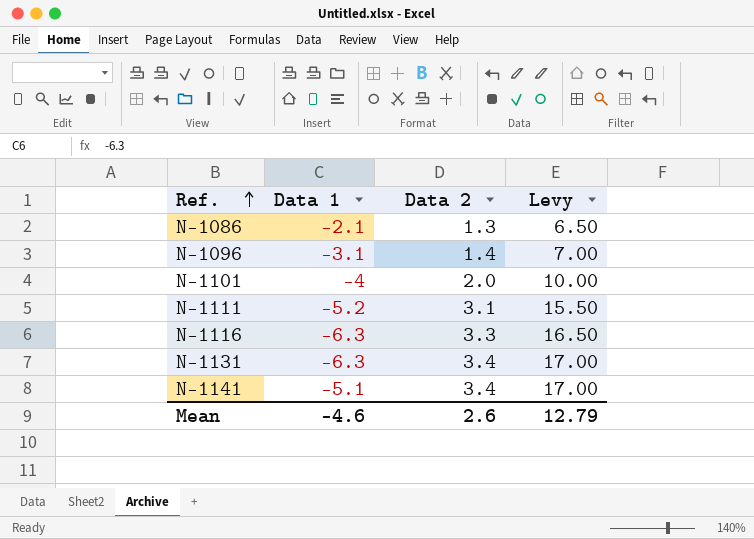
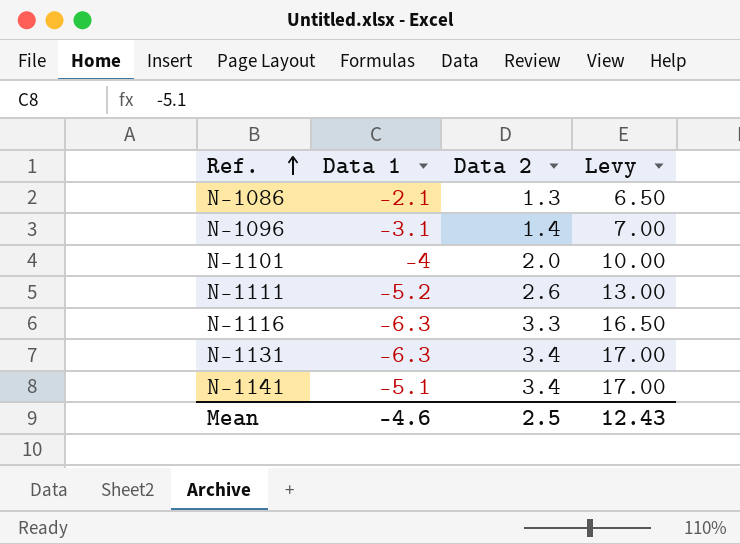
N-1111 | Data 2: 3.1 -> 2.6
N-1111 | Levy: 15.50 -> 13.00
Mean | Data 2: 2.6 -> 2.5
Mean | Levy: 12.79 -> 12.43

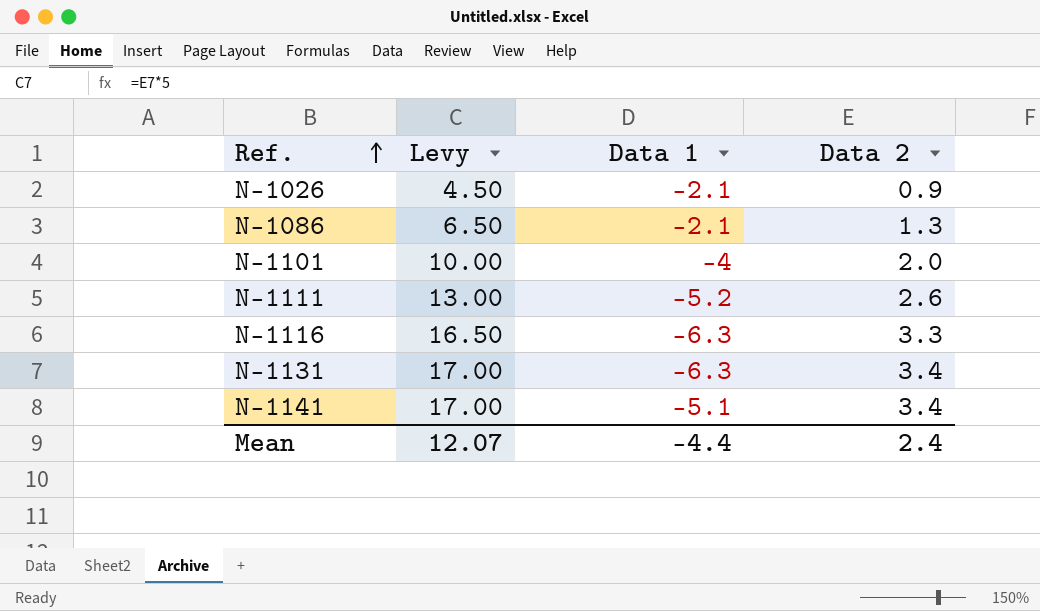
column Levy | position: 4 -> 2
row N-1096: -3.1 | 1.4 | 7.00 -> none
row N-1026: none -> 4.50 | -2.1 | 0.9
Mean | Levy: 12.43 -> 12.07
Mean | Data 1: -4.6 -> -4.4
Mean | Data 2: 2.5 -> 2.4

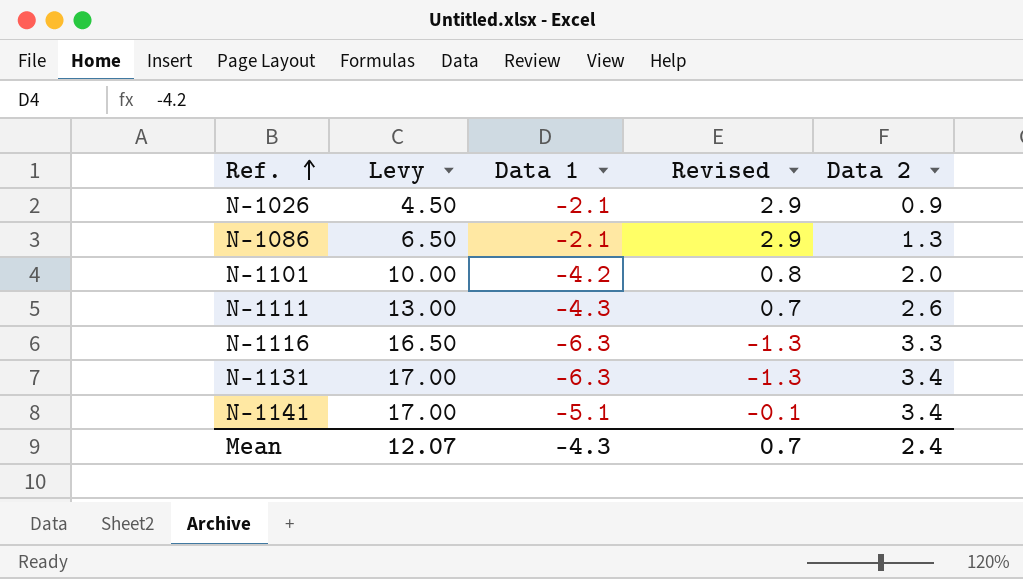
column Revised | formula: none -> [Data 1] + 5
N-1101 | Data 1: -4 -> -4.2
N-1111 | Data 1: -5.2 -> -4.3
Mean | Data 1: -4.4 -> -4.3

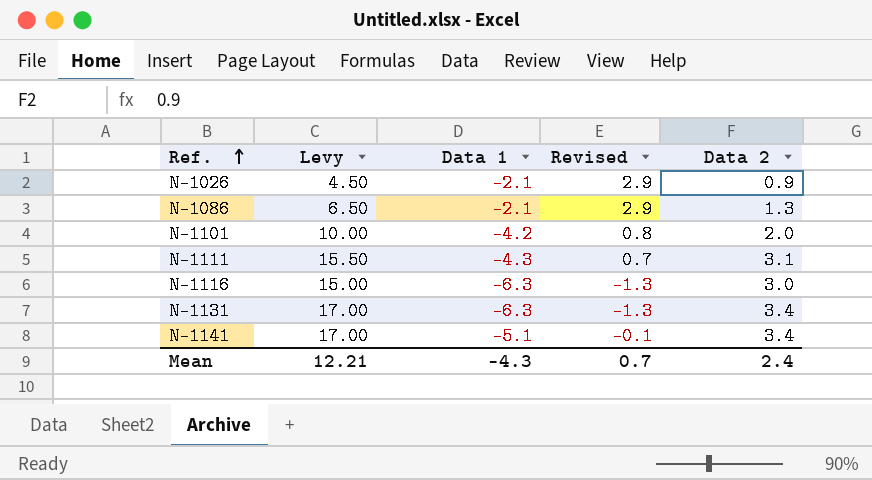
N-1111 | Levy: 13.00 -> 15.50
N-1111 | Data 2: 2.6 -> 3.1
N-1116 | Levy: 16.50 -> 15.00
N-1116 | Data 2: 3.3 -> 3.0
Mean | Levy: 12.07 -> 12.21

